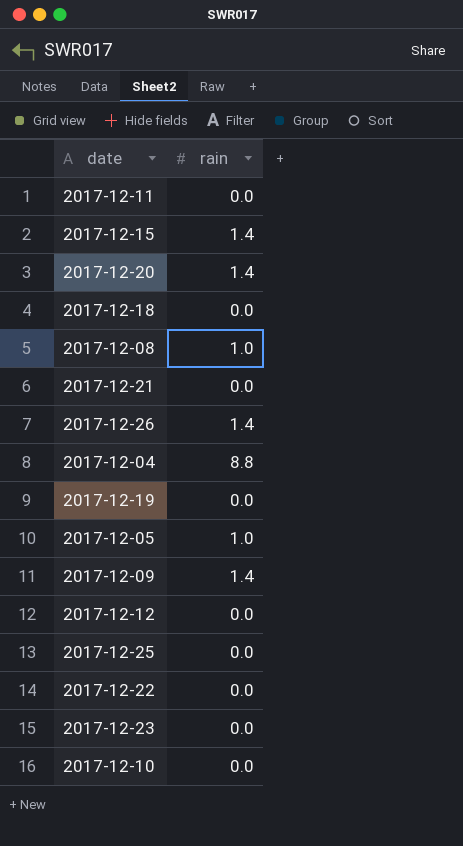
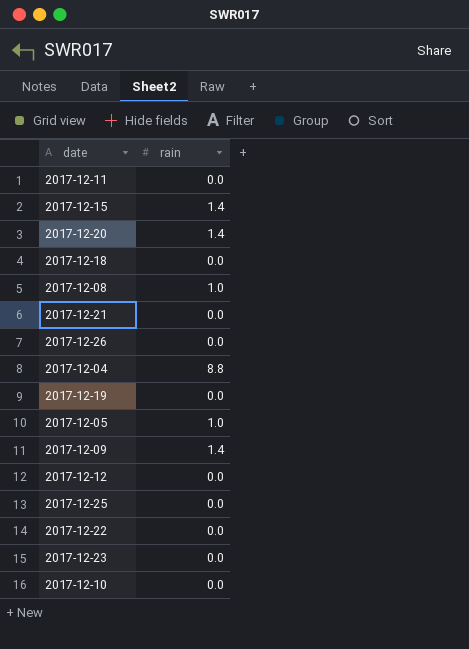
2017-12-26 | rain: 1.4 -> 0.0

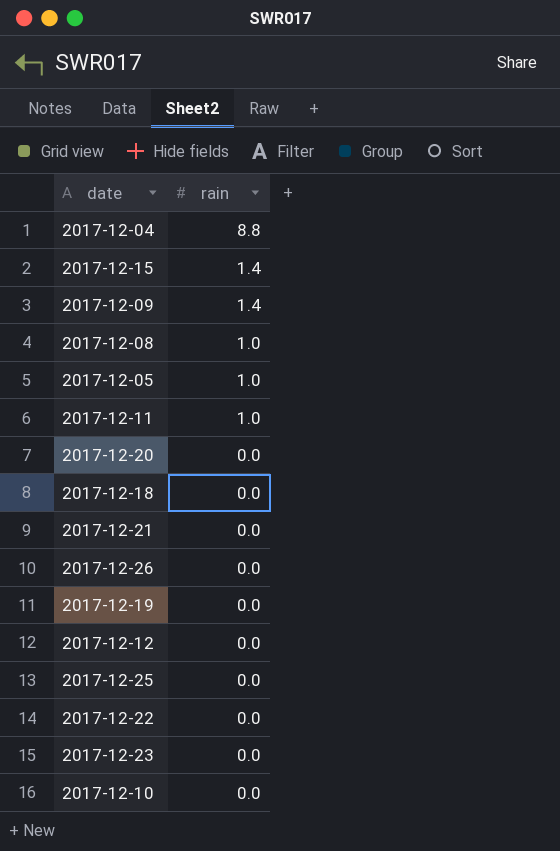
row order: none -> rain descending
2017-12-11 | rain: 0.0 -> 1.0
2017-12-20 | rain: 1.4 -> 0.0

